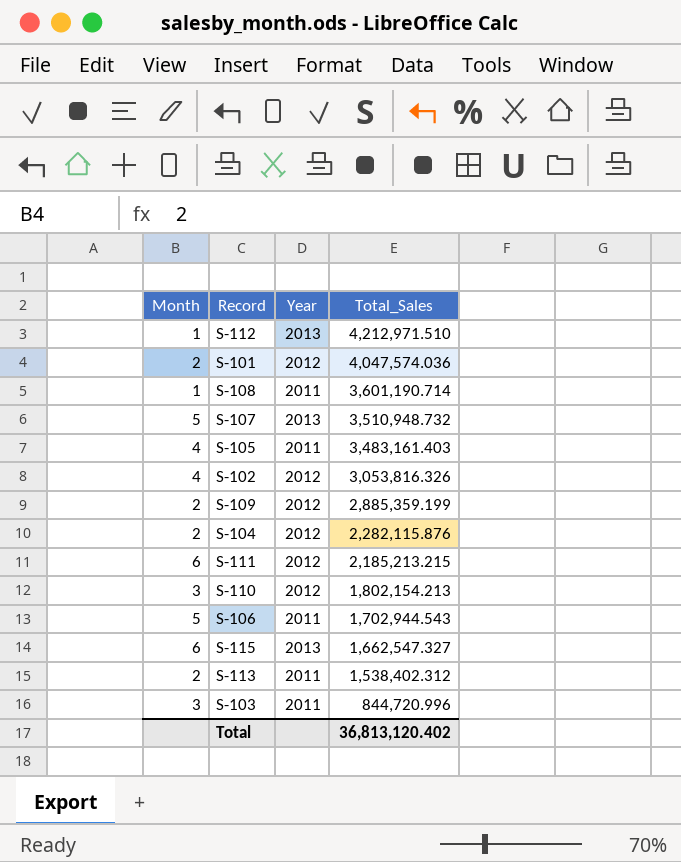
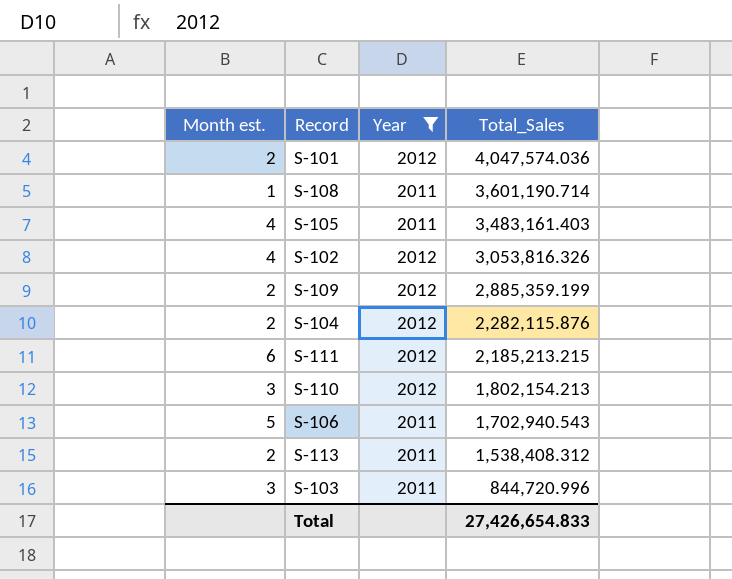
filter: none -> Year != 2013
column name: Month -> Month est.
S-106 | Total_Sales: 1,702,944.543 -> 1,702,940.543
S-113 | Total_Sales: 1,538,402.312 -> 1,538,408.312
Total | Total_Sales: 36,813,120.402 -> 27,426,654.833

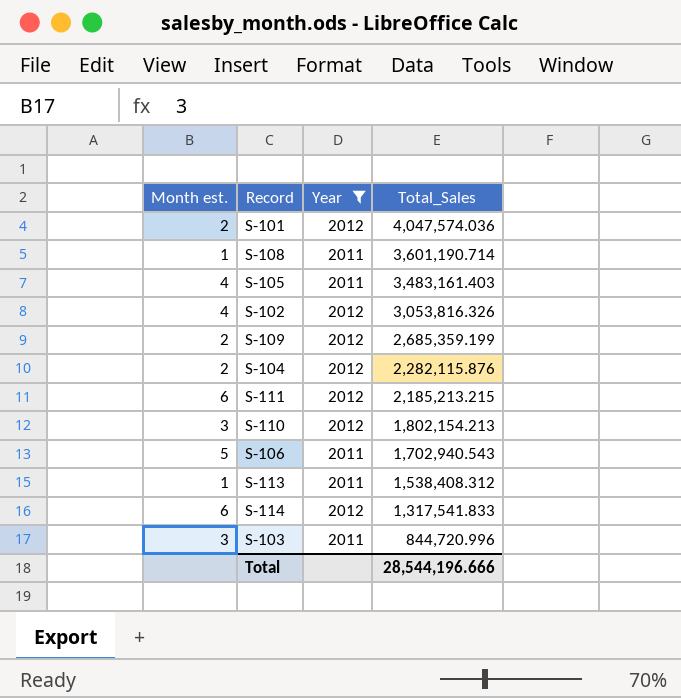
S-109 | Total_Sales: 2,885,359.199 -> 2,685,359.199
S-113 | Month est.: 2 -> 1
row S-114: none -> 6 | 2012 | 1,317,541.833
Total | Total_Sales: 27,426,654.833 -> 28,544,196.666

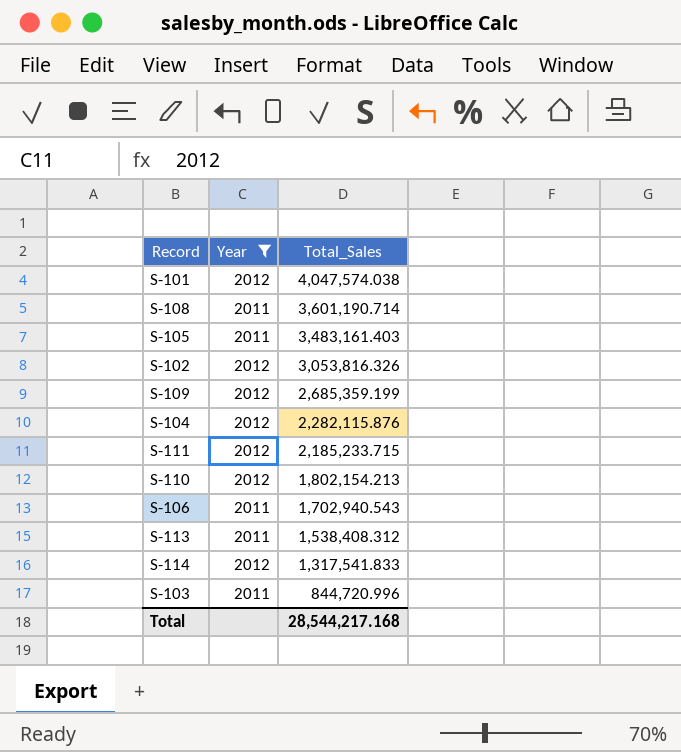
column Month est. | position: 1 -> none
S-101 | Total_Sales: 4,047,574.036 -> 4,047,574.038
S-111 | Total_Sales: 2,185,213.215 -> 2,185,233.715
Total | Total_Sales: 28,544,196.666 -> 28,544,217.168

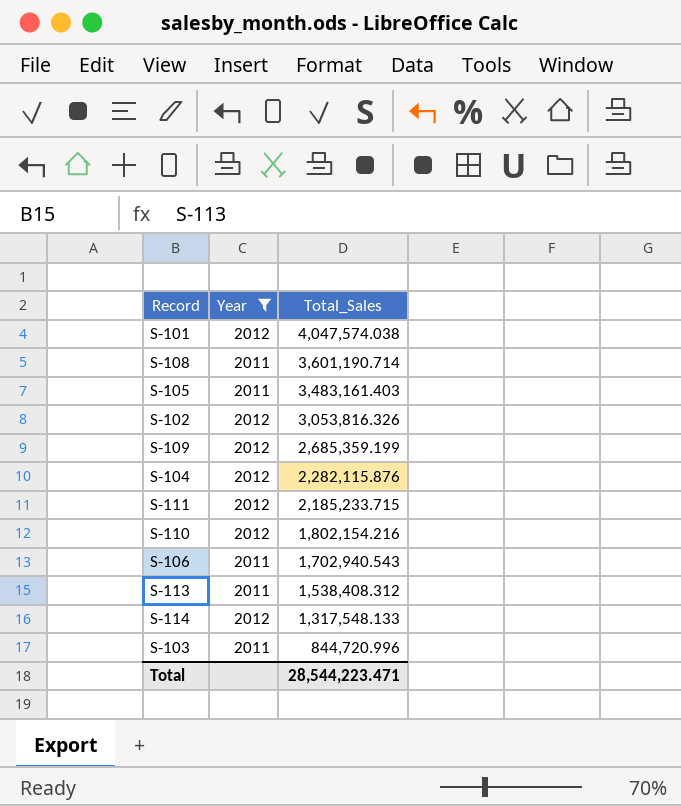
S-110 | Total_Sales: 1,802,154.213 -> 1,802,154.216
S-114 | Total_Sales: 1,317,541.833 -> 1,317,548.133
Total | Total_Sales: 28,544,217.168 -> 28,544,223.471

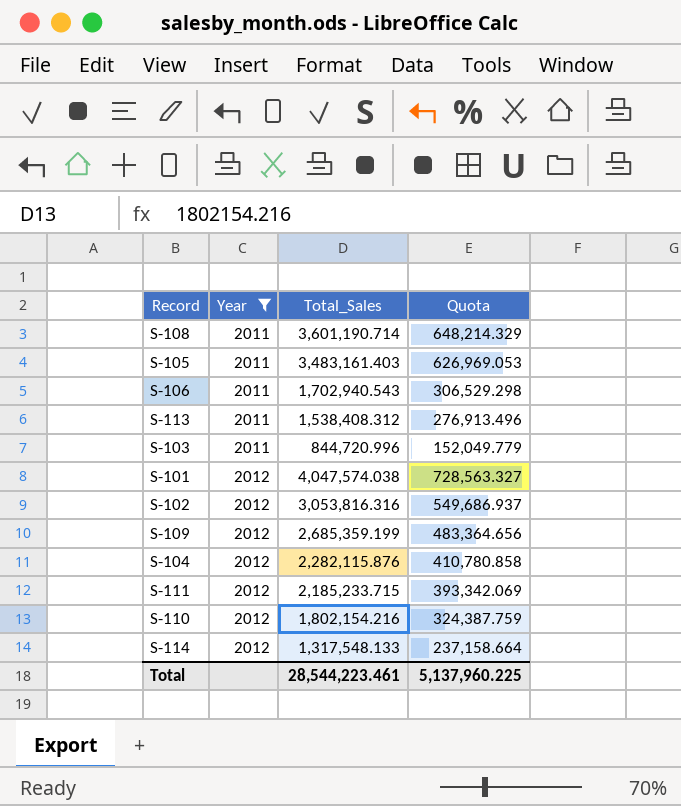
row order: Total_Sales descending -> Year ascending
column Quota | formula: none -> [Total_Sales] * 0.18
S-102 | Total_Sales: 3,053,816.326 -> 3,053,816.316
Total | Total_Sales: 28,544,223.471 -> 28,544,223.461

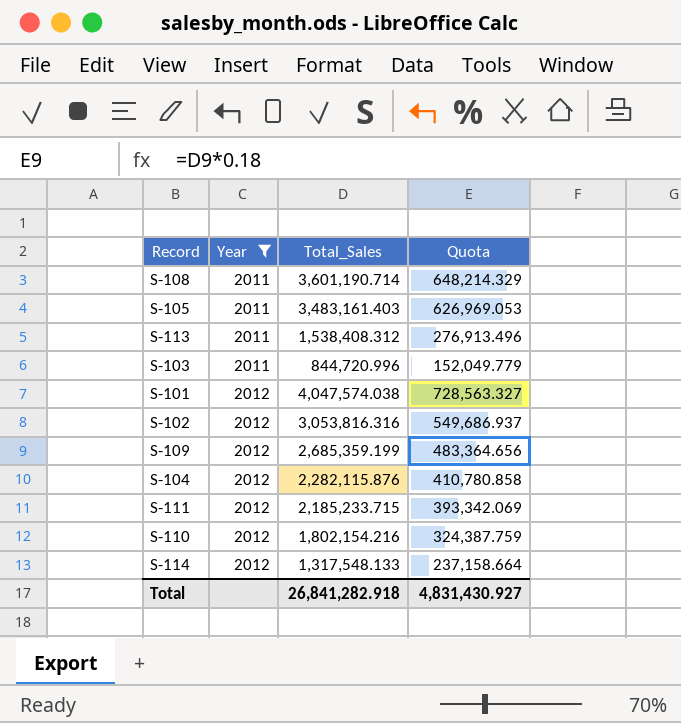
row S-106: 2011 | 1,702,940.543 | 306,529.298 -> none
Total | Total_Sales: 28,544,223.461 -> 26,841,282.918
Total | Quota: 5,137,960.225 -> 4,831,430.927

